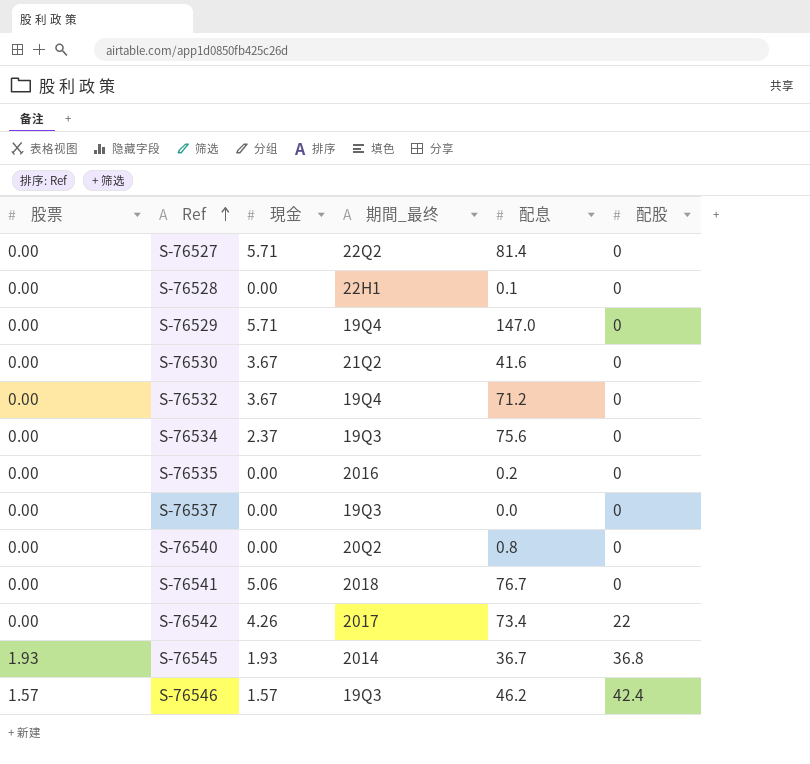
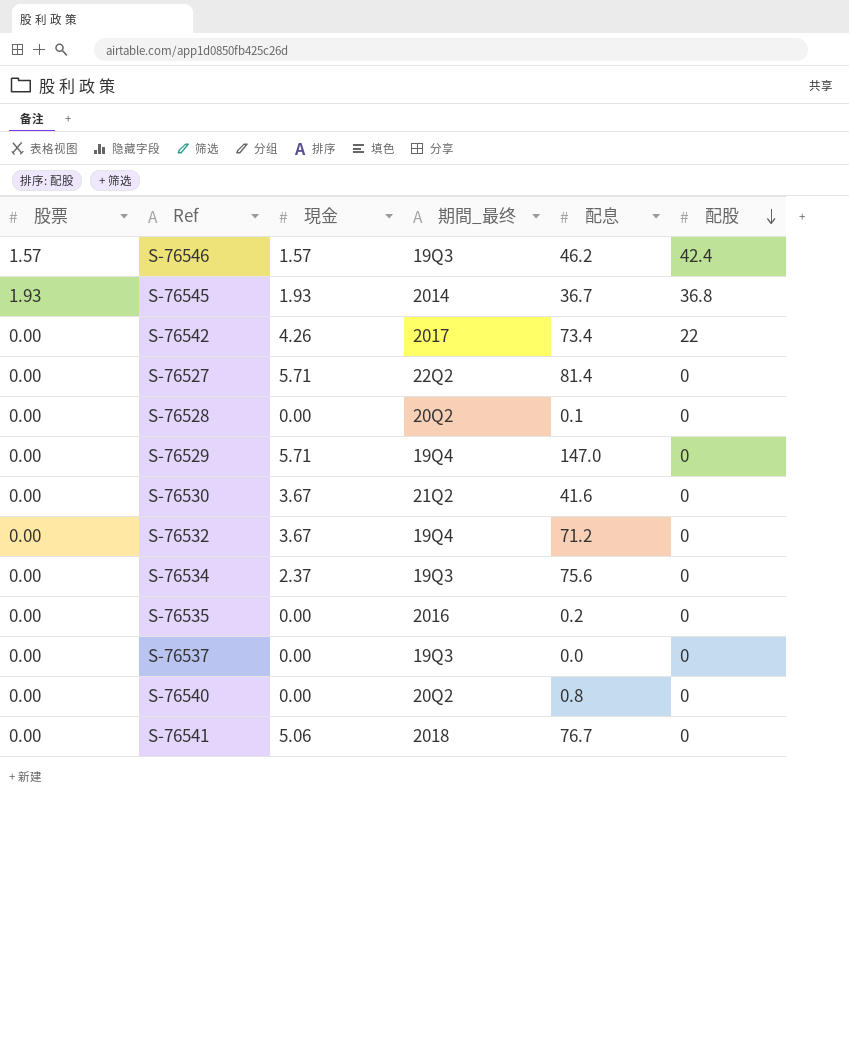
row order: Ref ascending -> 配股 descending
S-76528 | 期間_最终: 22H1 -> 20Q2

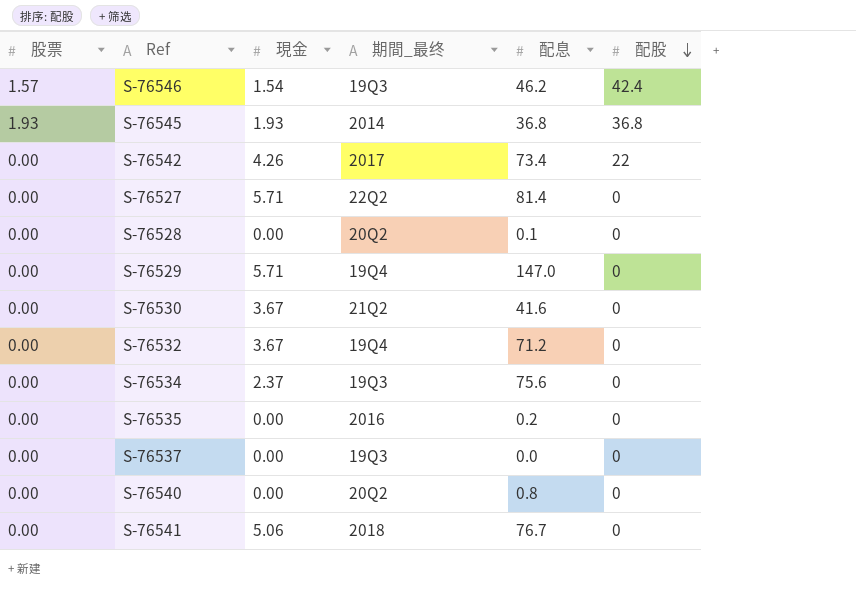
S-76546 | 現金: 1.57 -> 1.54
S-76545 | 配息: 36.7 -> 36.8

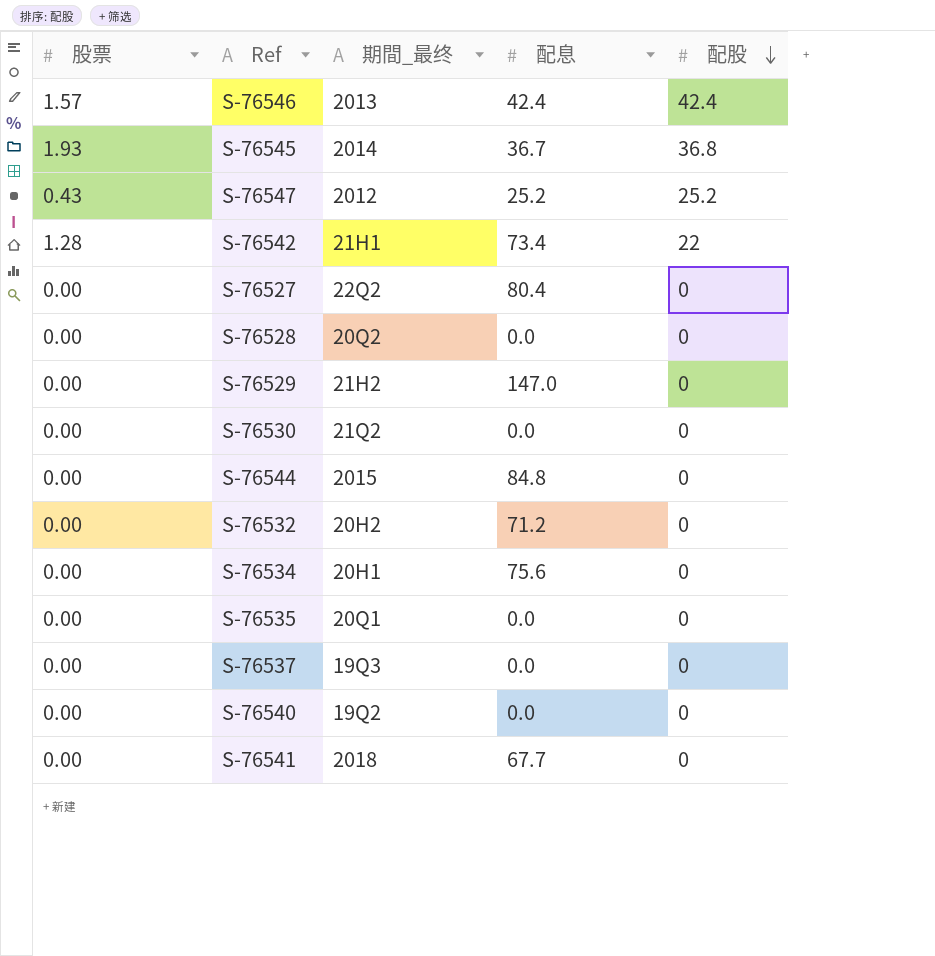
column 現金 | position: 3 -> none
S-76546 | 期間_最终: 19Q3 -> 2013
S-76546 | 配息: 46.2 -> 42.4
S-76545 | 配息: 36.8 -> 36.7
row S-76547: none -> 0.43 | 2012 | 25.2 | 25.2
S-76542 | 股票: 0.00 -> 1.28
S-76542 | 期間_最终: 2017 -> 21H1
S-76527 | 配息: 81.4 -> 80.4
S-76528 | 配息: 0.1 -> 0.0
S-76529 | 期間_最终: 19Q4 -> 21H2
S-76530 | 配息: 41.6 -> 0.0
row S-76544: none -> 0.00 | 2015 | 84.8 | 0
S-76532 | 期間_最终: 19Q4 -> 20H2
S-76534 | 期間_最终: 19Q3 -> 20H1
S-76535 | 期間_最终: 2016 -> 20Q1
S-76535 | 配息: 0.2 -> 0.0
S-76540 | 期間_最终: 20Q2 -> 19Q2
S-76540 | 配息: 0.8 -> 0.0
S-76541 | 配息: 76.7 -> 67.7

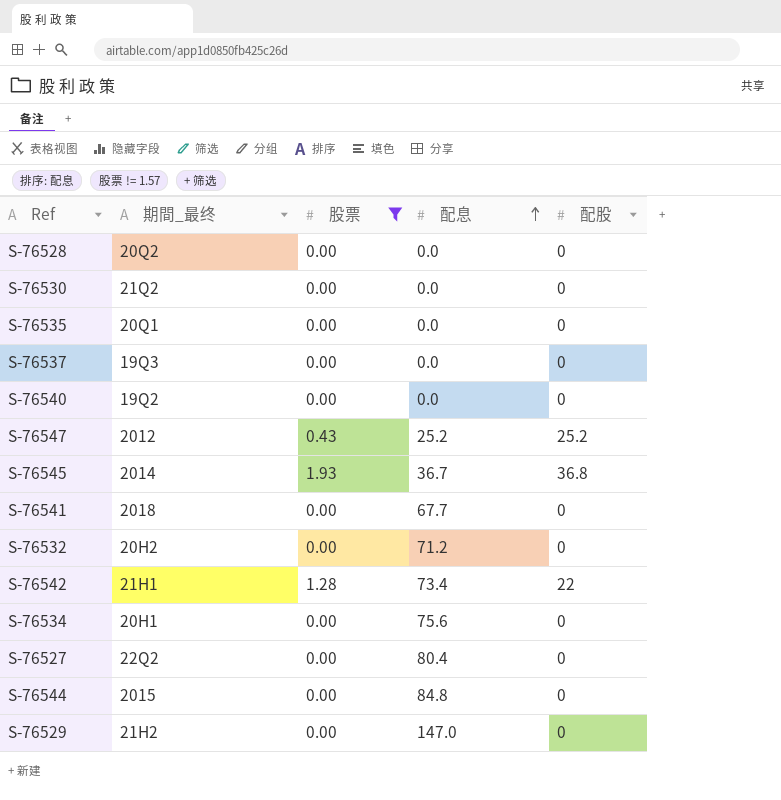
filter: none -> 股票 != 1.57
row order: 配股 descending -> 配息 ascending
column 股票 | position: 1 -> 3

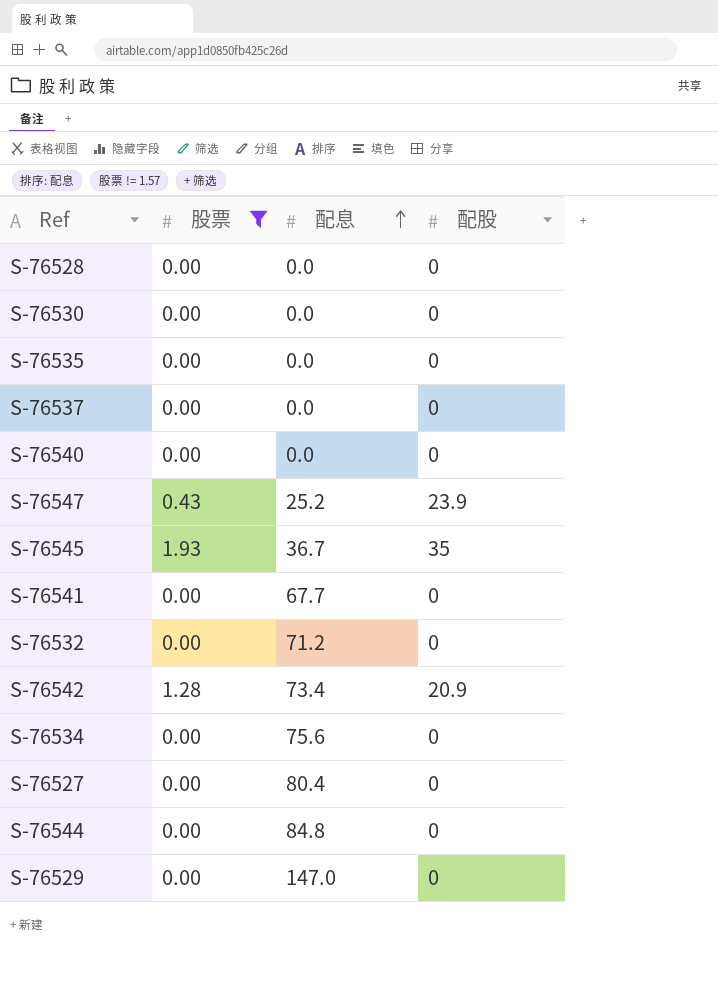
column 期間_最终 | position: 2 -> none
S-76547 | 配股: 25.2 -> 23.9
S-76545 | 配股: 36.8 -> 35
S-76542 | 配股: 22 -> 20.9

